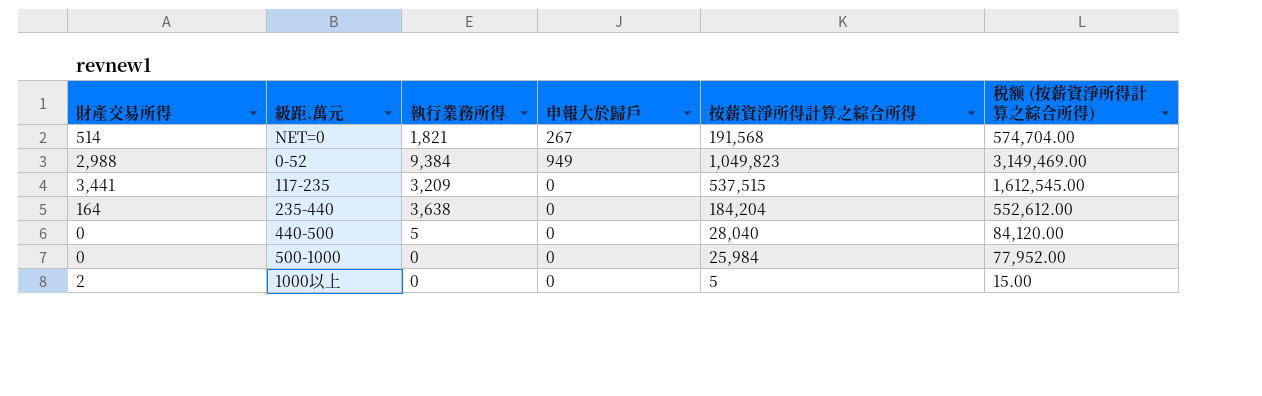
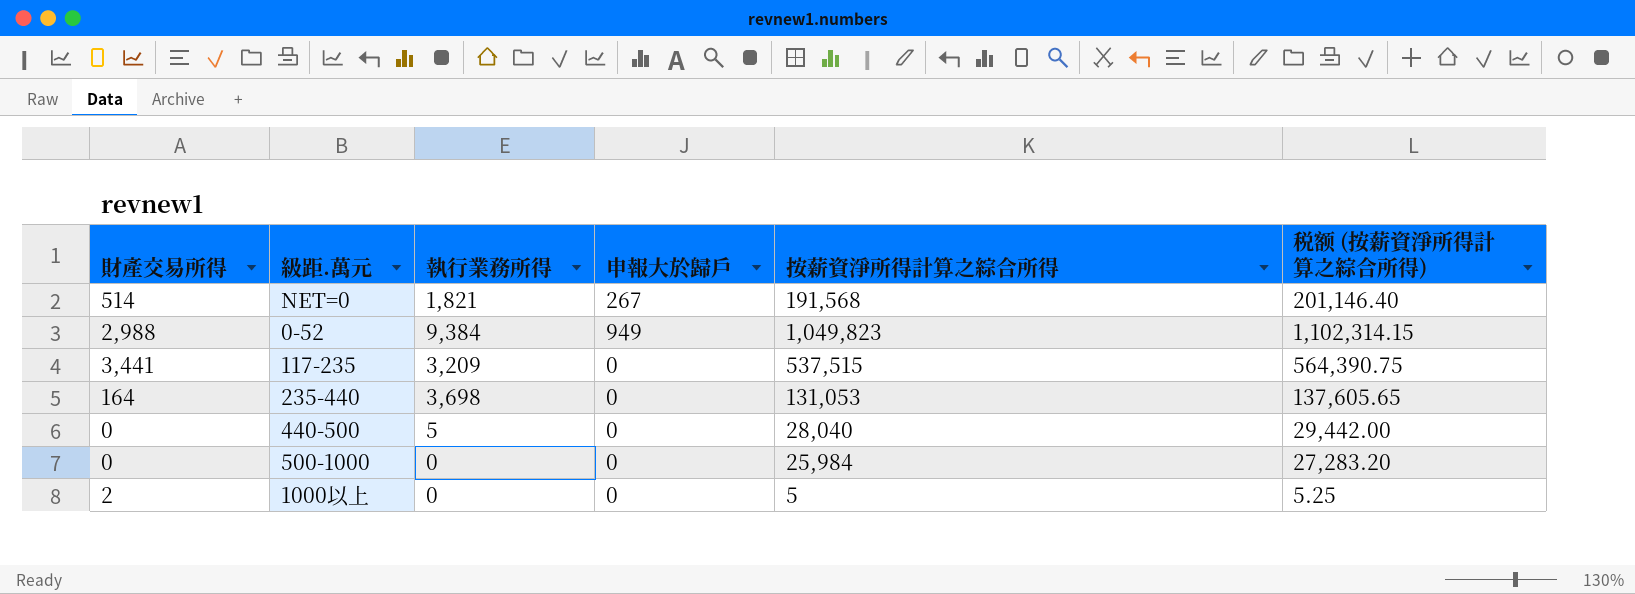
column 税额 (按薪資淨所得計算之綜合所得) | formula: [按薪資淨所得計算之綜合所得] * 3 -> [按薪資淨所得計算之綜合所得] * 1.05
235-440 | 執行業務所得: 3,638 -> 3,698
235-440 | 按薪資淨所得計算之綜合所得: 184,204 -> 131,053

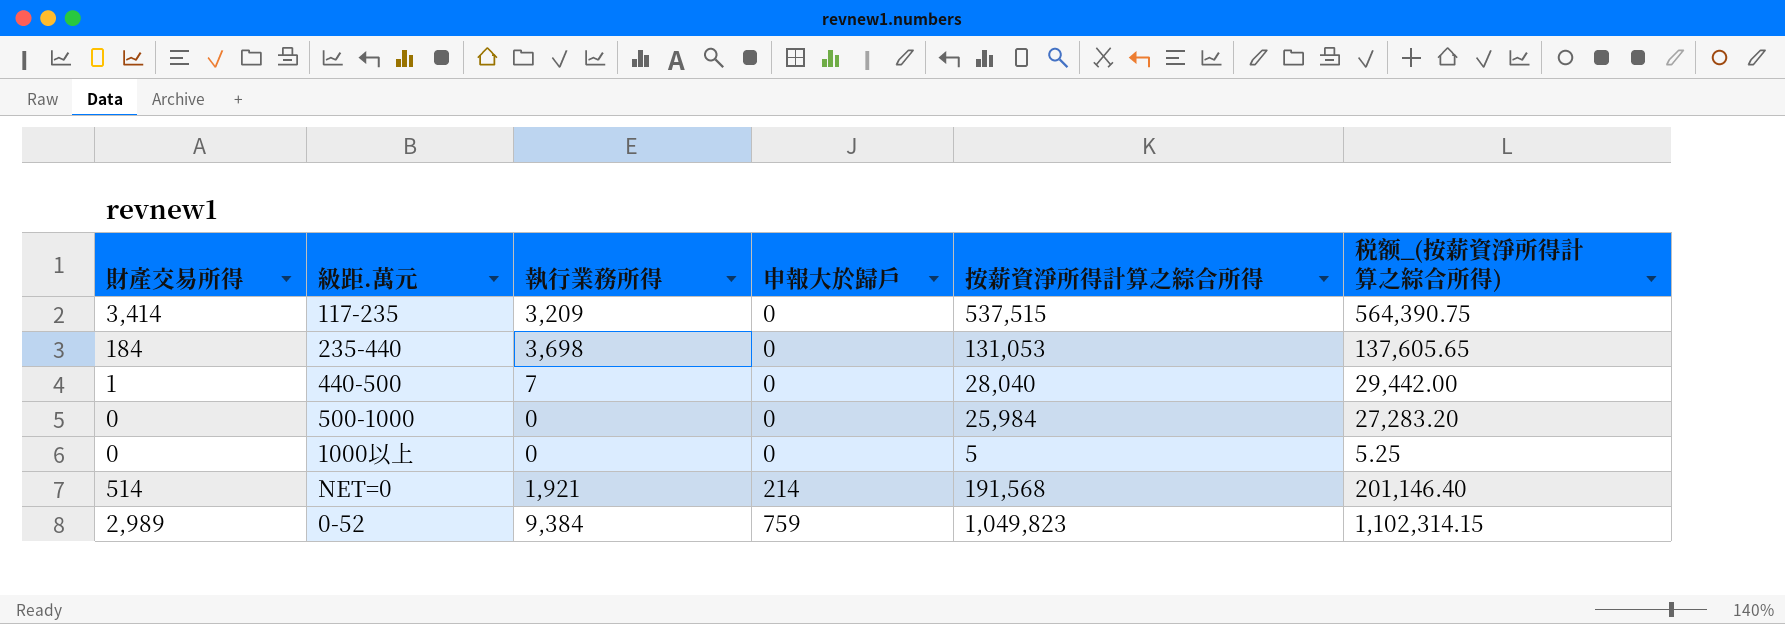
row order: none -> 申報大於歸戶 ascending
column name: 税额 (按薪資淨所得計算之綜合所得) -> 税额_(按薪資淨所得計算之綜合所得)
117-235 | 財產交易所得: 3,441 -> 3,414
235-440 | 財產交易所得: 164 -> 184
440-500 | 財產交易所得: 0 -> 1
440-500 | 執行業務所得: 5 -> 7
1000以上 | 財產交易所得: 2 -> 0
NET=0 | 執行業務所得: 1,821 -> 1,921
NET=0 | 申報大於歸戶: 267 -> 214
0-52 | 財產交易所得: 2,988 -> 2,989
0-52 | 申報大於歸戶: 949 -> 759

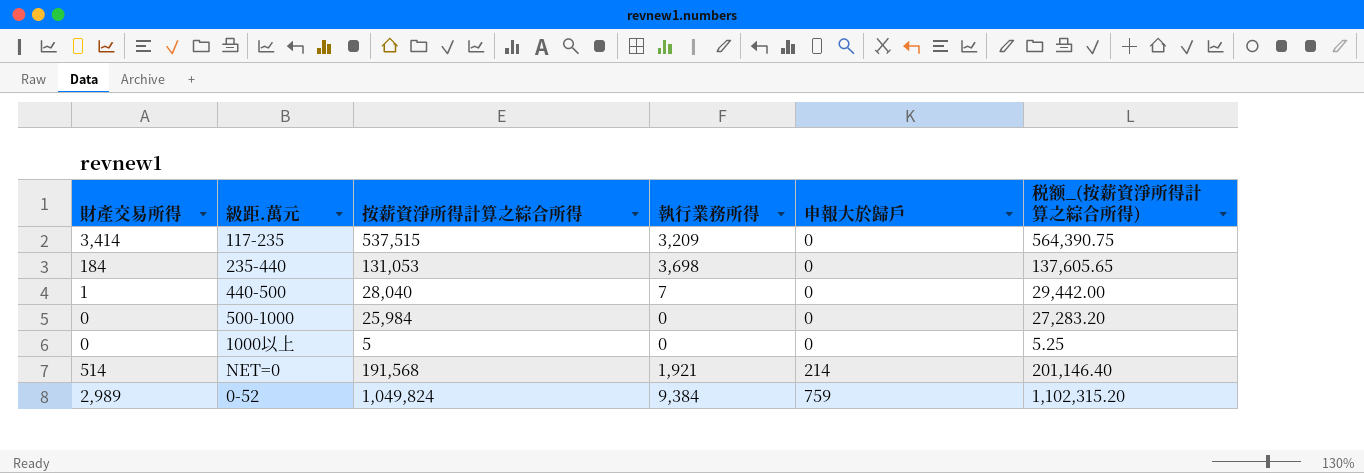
column 按薪資淨所得計算之綜合所得 | position: 5 -> 3
0-52 | 按薪資淨所得計算之綜合所得: 1,049,823 -> 1,049,824
0-52 | 税额_(按薪資淨所得計算之綜合所得): 1,102,314.15 -> 1,102,315.20

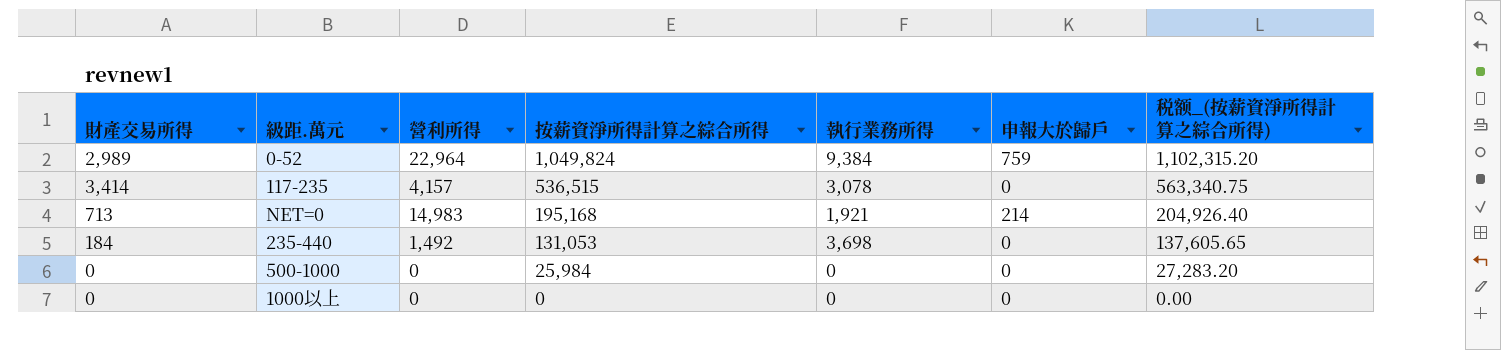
row order: 申報大於歸戶 ascending -> 按薪資淨所得計算之綜合所得 descending
column 營利所得 | position: none -> 3
row 440-500: 1 | 28,040 | 7 | 0 | 29,442.00 -> none
117-235 | 按薪資淨所得計算之綜合所得: 537,515 -> 536,515
117-235 | 執行業務所得: 3,209 -> 3,078
117-235 | 税额_(按薪資淨所得計算之綜合所得): 564,390.75 -> 563,340.75
NET=0 | 財產交易所得: 514 -> 713
NET=0 | 按薪資淨所得計算之綜合所得: 191,568 -> 195,168
NET=0 | 税额_(按薪資淨所得計算之綜合所得): 201,146.40 -> 204,926.40
1000以上 | 按薪資淨所得計算之綜合所得: 5 -> 0
1000以上 | 税额_(按薪資淨所得計算之綜合所得): 5.25 -> 0.00

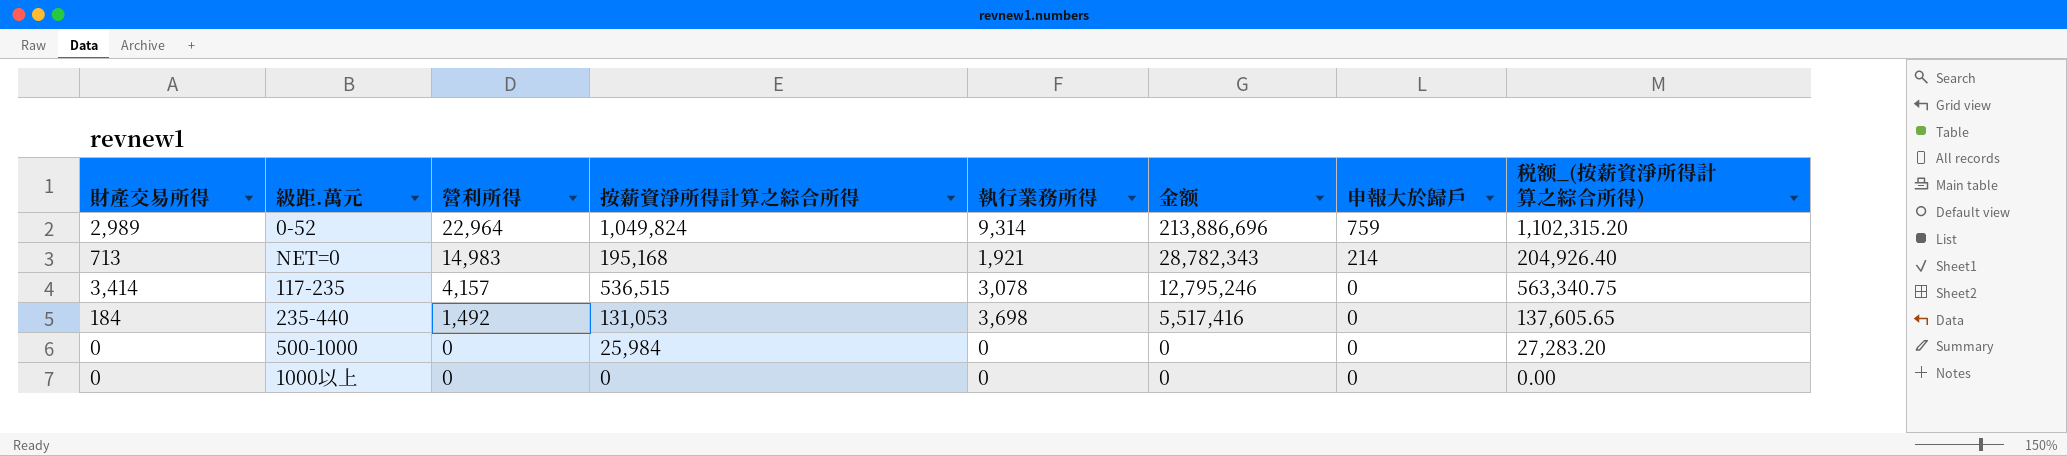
row order: 按薪資淨所得計算之綜合所得 descending -> 營利所得 descending
column 金额 | formula: none -> [營利所得] * [執行業務所得]
0-52 | 執行業務所得: 9,384 -> 9,314

